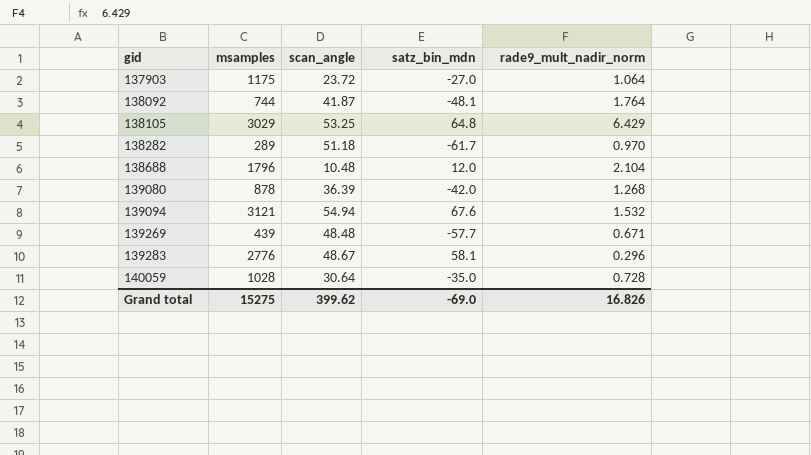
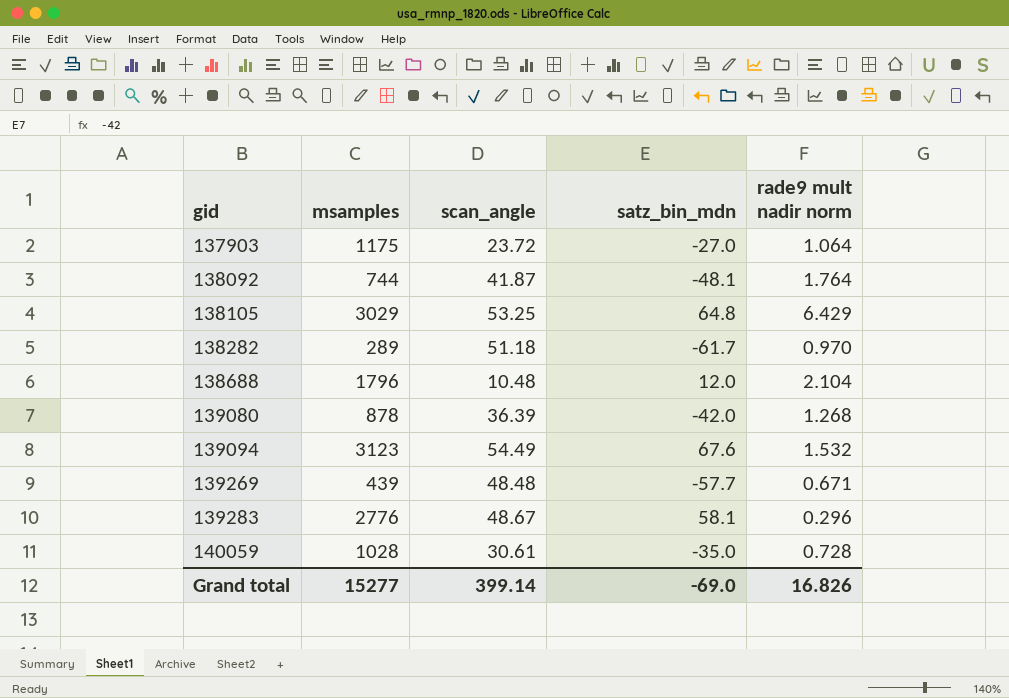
column name: rade9_mult_nadir_norm -> rade9 mult nadir norm
139094 | msamples: 3121 -> 3123
139094 | scan_angle: 54.94 -> 54.49
140059 | scan_angle: 30.64 -> 30.61
Grand total | msamples: 15275 -> 15277
Grand total | scan_angle: 399.62 -> 399.14

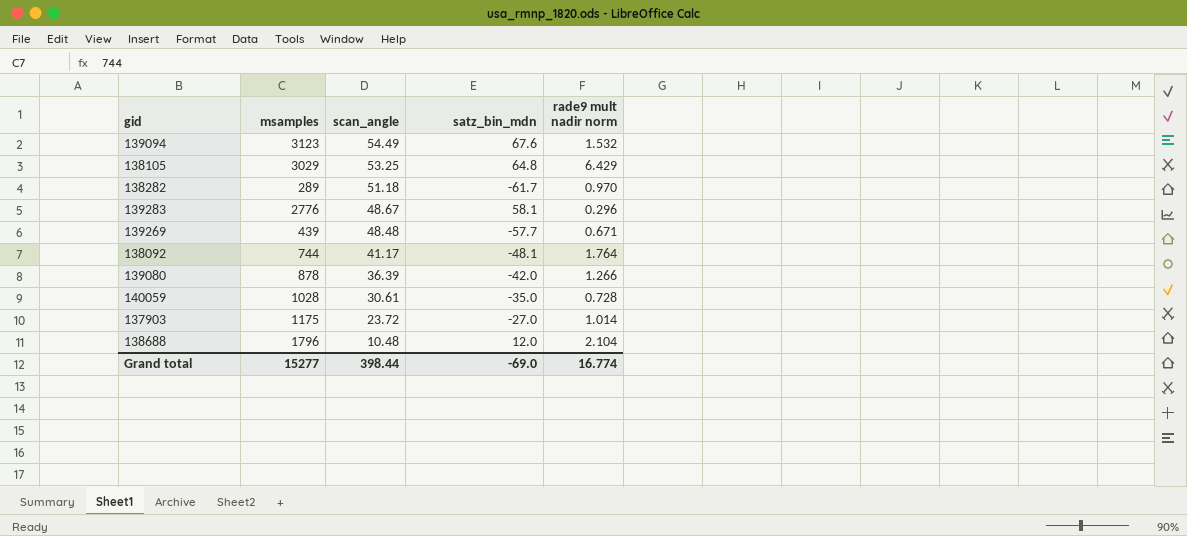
row order: gid ascending -> scan_angle descending
138092 | scan_angle: 41.87 -> 41.17
139080 | rade9 mult nadir norm: 1.268 -> 1.266
137903 | rade9 mult nadir norm: 1.064 -> 1.014
Grand total | scan_angle: 399.14 -> 398.44
Grand total | rade9 mult nadir norm: 16.826 -> 16.774

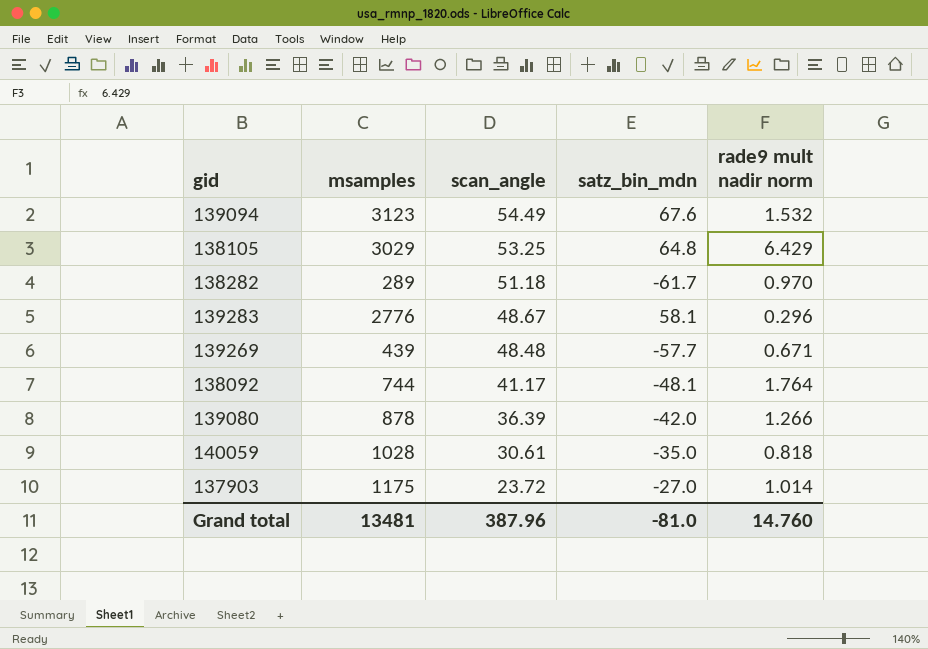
row 138688: 1796 | 10.48 | 12.0 | 2.104 -> none
140059 | rade9 mult nadir norm: 0.728 -> 0.818
Grand total | msamples: 15277 -> 13481
Grand total | scan_angle: 398.44 -> 387.96
Grand total | satz_bin_mdn: -69.0 -> -81.0
Grand total | rade9 mult nadir norm: 16.774 -> 14.760

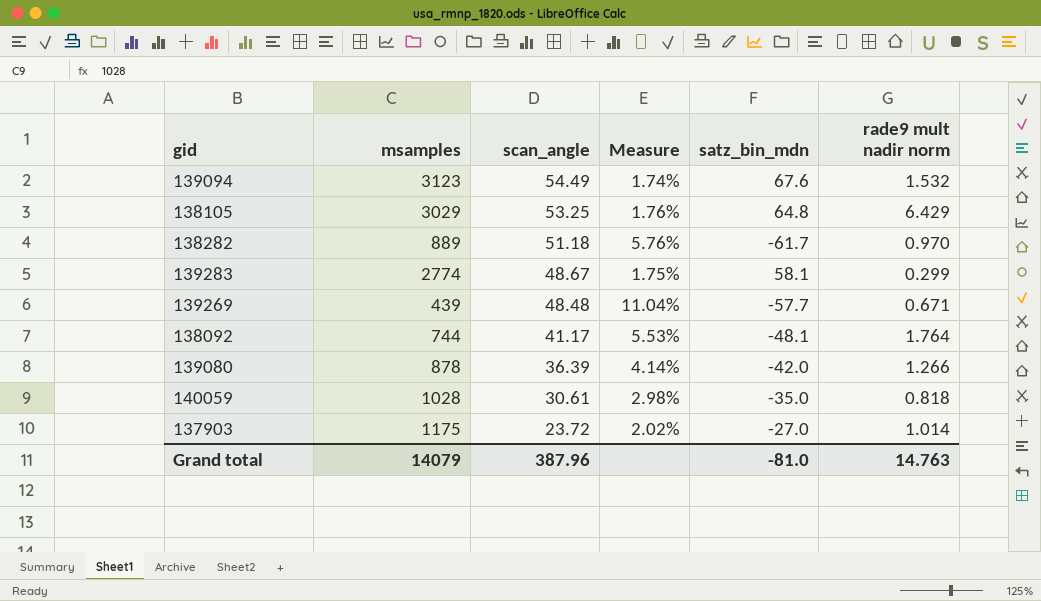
column Measure | formula: none -> [scan_angle] / [msamples]
138282 | msamples: 289 -> 889
139283 | msamples: 2776 -> 2774
139283 | rade9 mult nadir norm: 0.296 -> 0.299
Grand total | msamples: 13481 -> 14079
Grand total | rade9 mult nadir norm: 14.760 -> 14.763

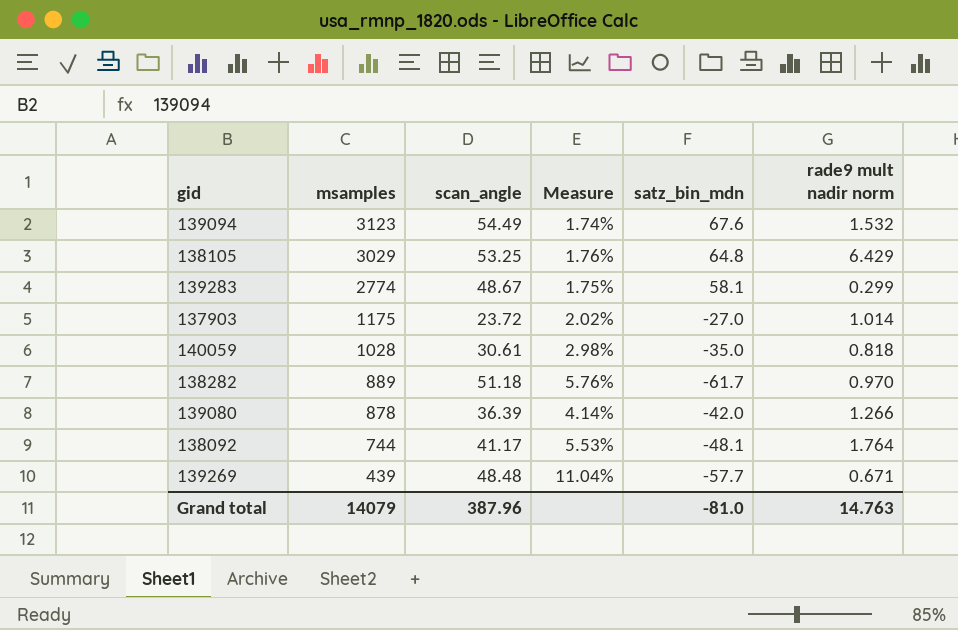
row order: scan_angle descending -> msamples descending

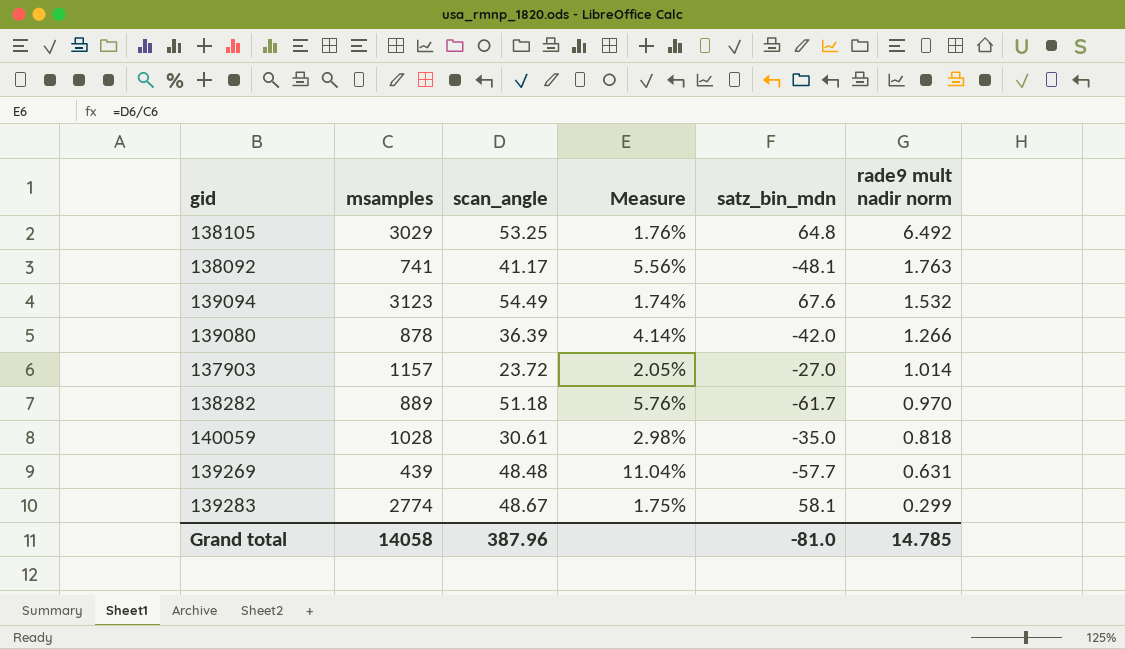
row order: msamples descending -> rade9 mult nadir norm descending
138105 | rade9 mult nadir norm: 6.429 -> 6.492
138092 | msamples: 744 -> 741
138092 | Measure: 5.53% -> 5.56%
138092 | rade9 mult nadir norm: 1.764 -> 1.763
137903 | msamples: 1175 -> 1157
137903 | Measure: 2.02% -> 2.05%
139269 | rade9 mult nadir norm: 0.671 -> 0.631
Grand total | msamples: 14079 -> 14058
Grand total | rade9 mult nadir norm: 14.763 -> 14.785

